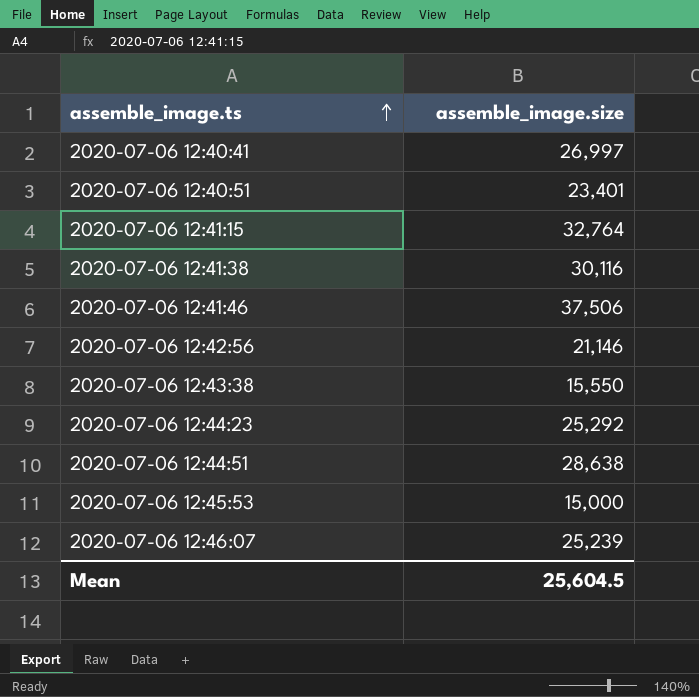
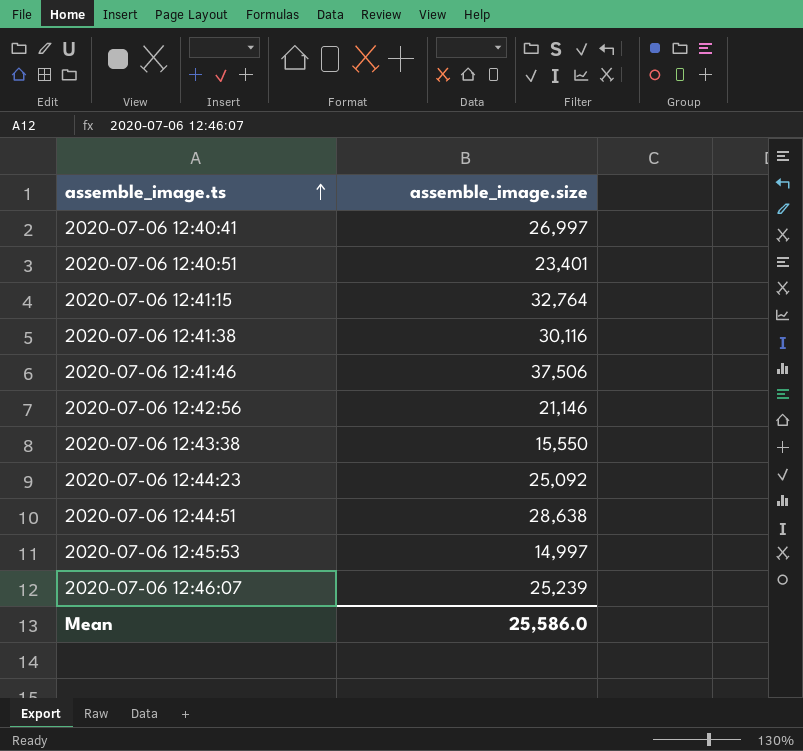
2020-07-06 12:44:23 | assemble_image.size: 25,292 -> 25,092
2020-07-06 12:45:53 | assemble_image.size: 15,000 -> 14,997
Mean | assemble_image.size: 25,604.5 -> 25,586.0

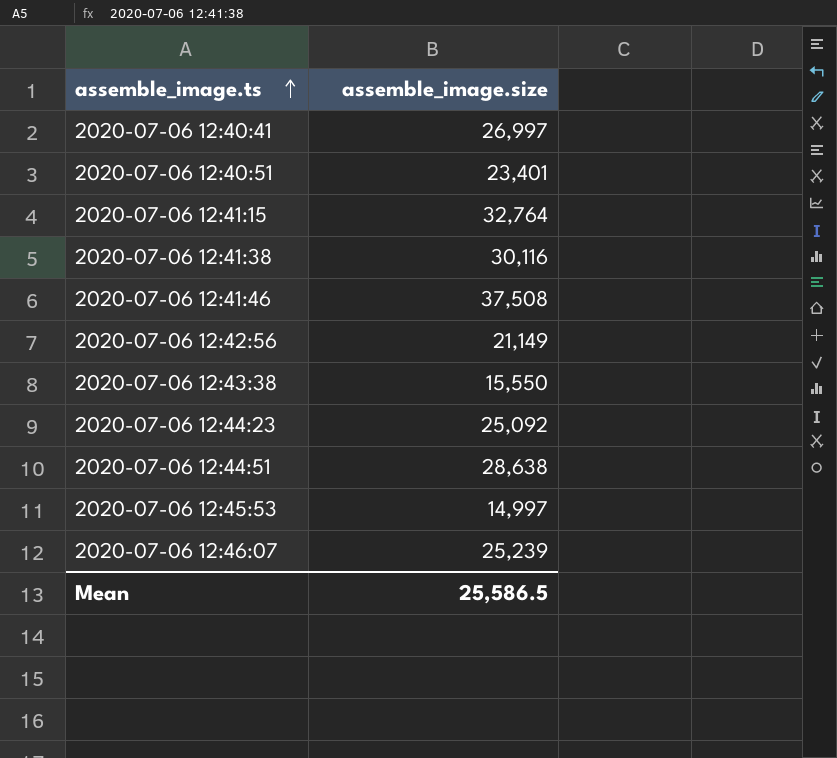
2020-07-06 12:41:46 | assemble_image.size: 37,506 -> 37,508
2020-07-06 12:42:56 | assemble_image.size: 21,146 -> 21,149
Mean | assemble_image.size: 25,586.0 -> 25,586.5

